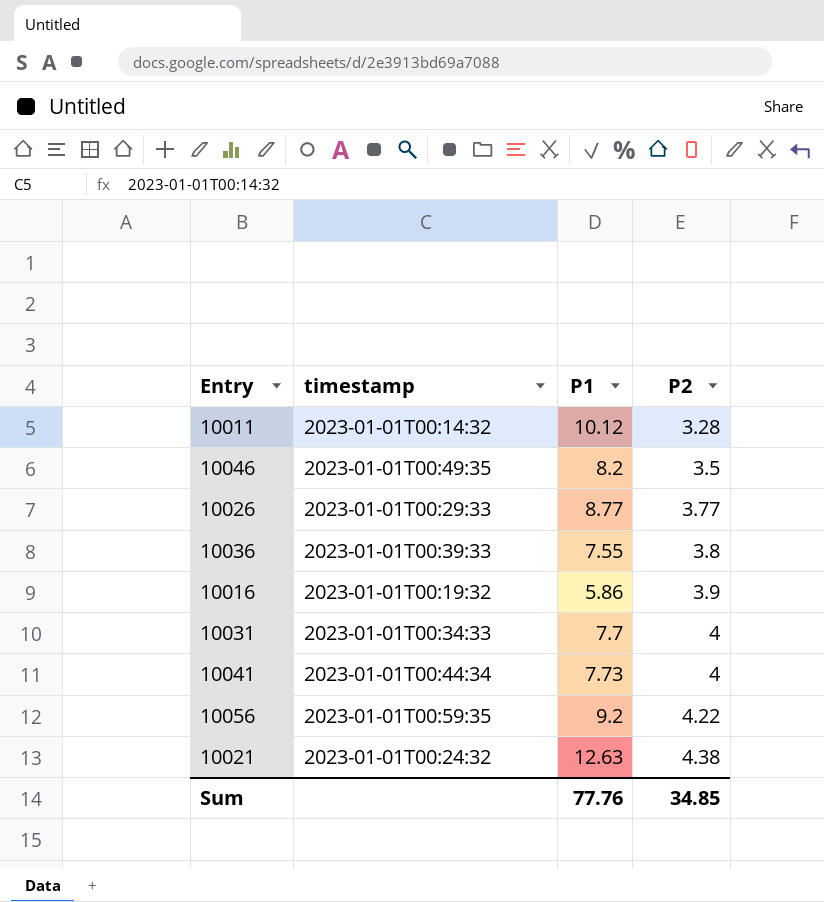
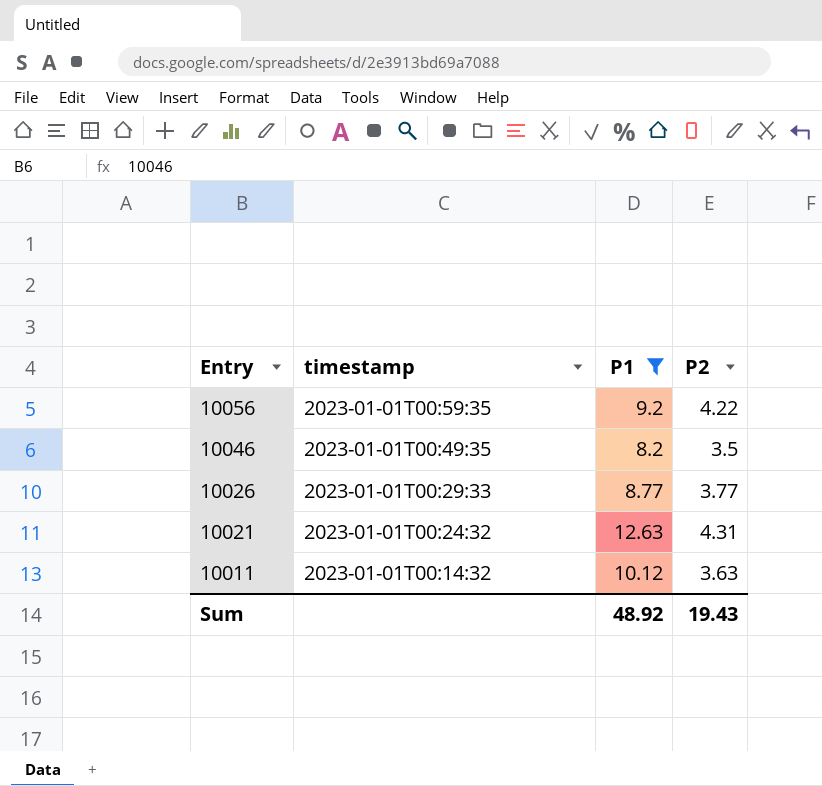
filter: none -> P1 >= 8.2
row order: P2 ascending -> Entry descending
10021 | P2: 4.38 -> 4.31
10011 | P2: 3.28 -> 3.63
Sum | P1: 77.76 -> 48.92
Sum | P2: 34.85 -> 19.43

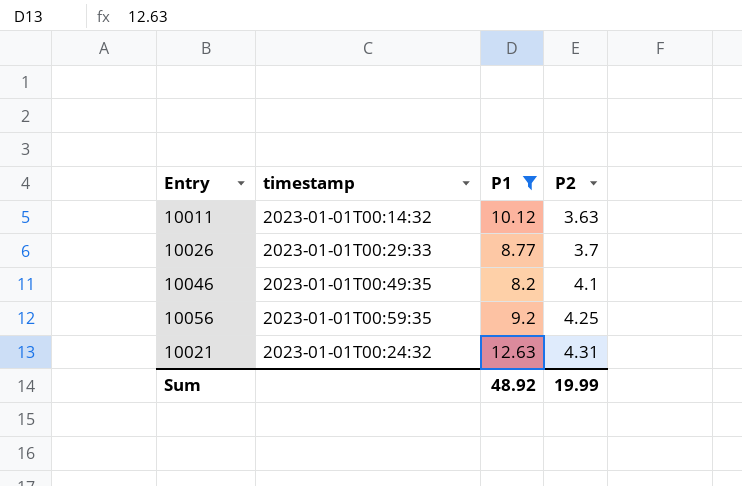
row order: Entry descending -> P2 ascending
10026 | P2: 3.77 -> 3.7
10046 | P2: 3.5 -> 4.1
10056 | P2: 4.22 -> 4.25
Sum | P2: 19.43 -> 19.99

